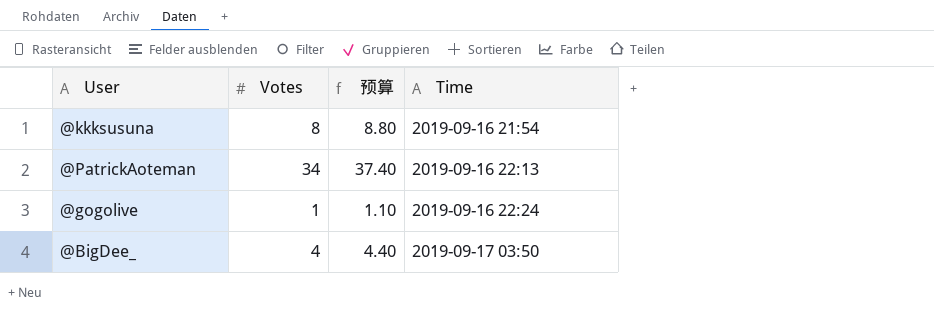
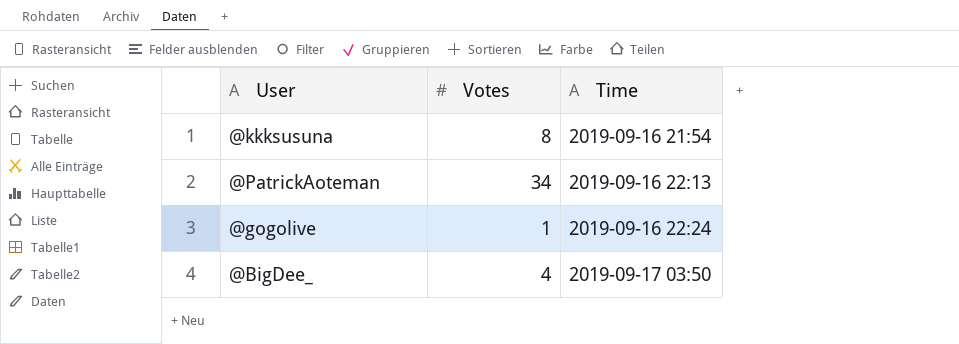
column 预算 | formula: [Votes] * 1.1 -> none

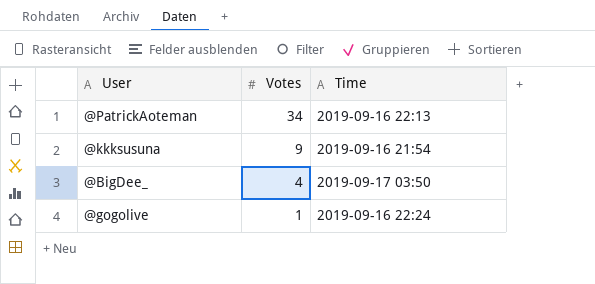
row order: Time ascending -> Votes descending
@kkksusuna | Votes: 8 -> 9

